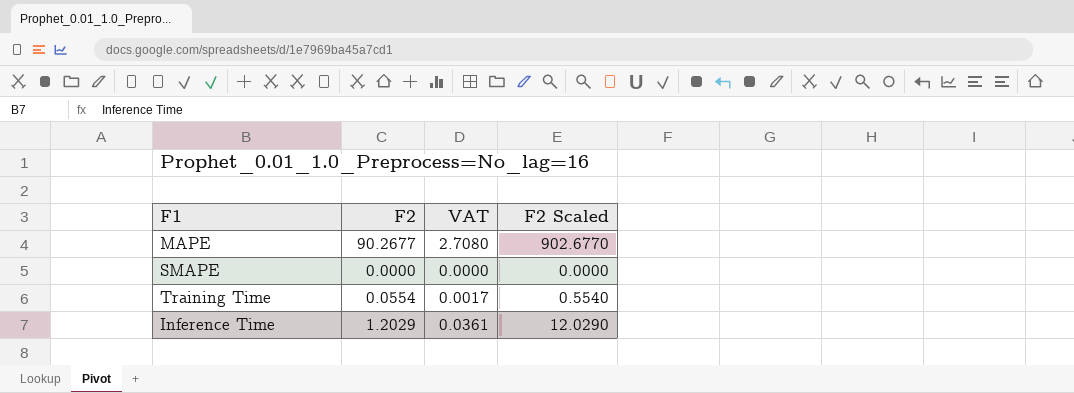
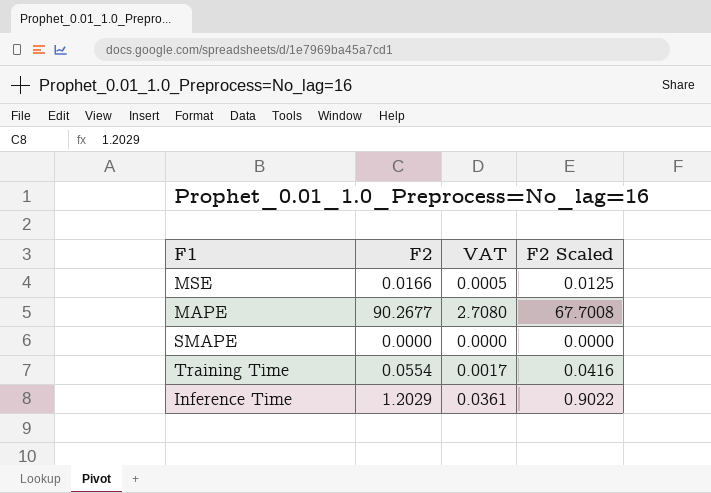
column F2 Scaled | formula: [F2] * 10 -> [F2] * 0.75
row MSE: none -> 0.0166 | 0.0005 | 0.0125

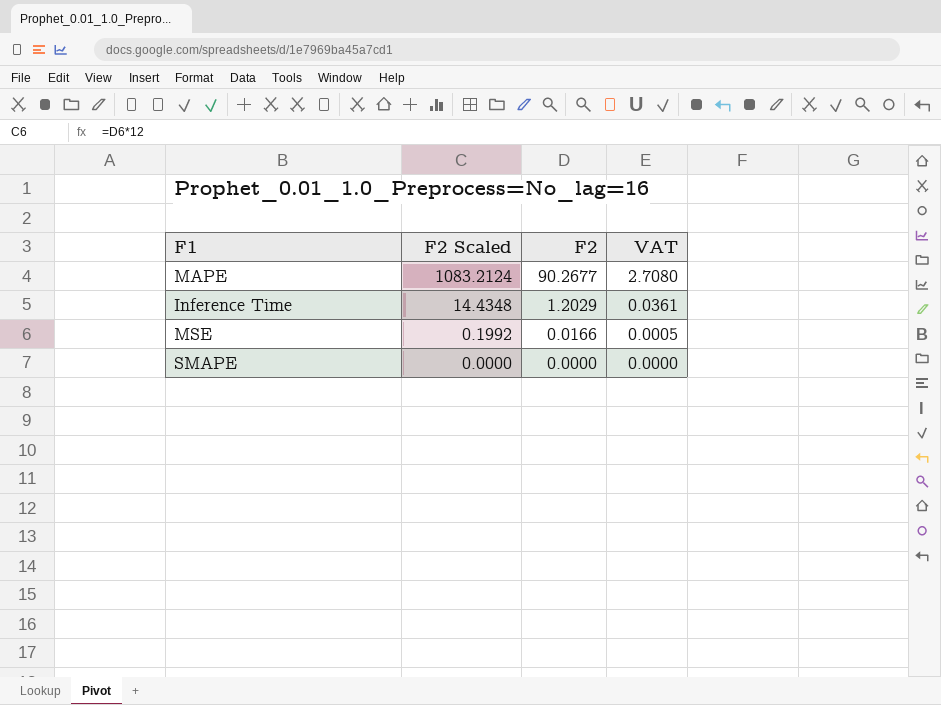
row order: none -> F2 Scaled descending
column F2 Scaled | formula: [F2] * 0.75 -> [F2] * 12
column F2 Scaled | position: 4 -> 2
row Training Time: 0.0554 | 0.0017 | 0.0416 -> none

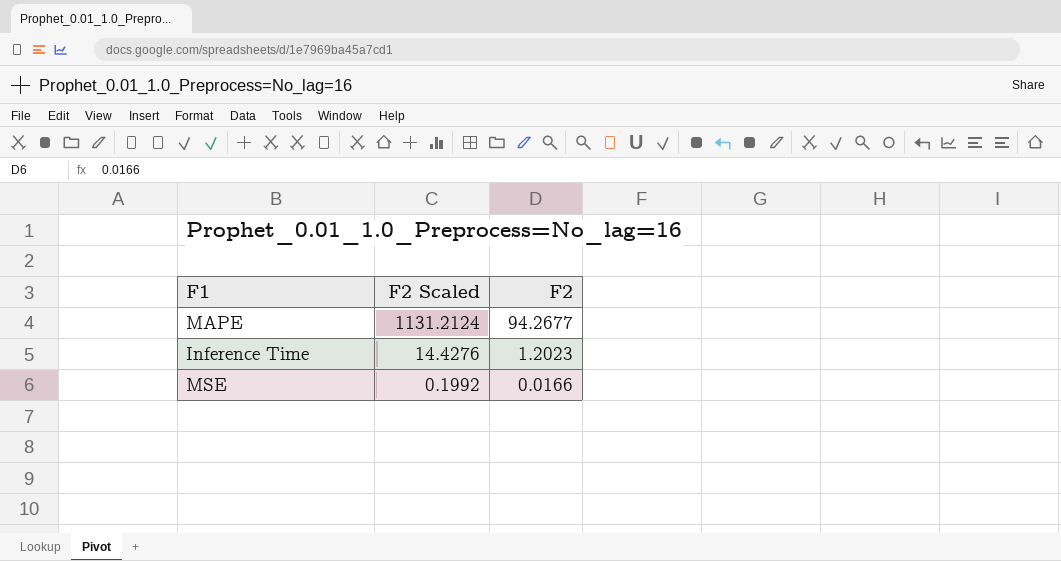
column VAT | formula: [F2] * 0.03 -> none
row SMAPE: 0.0000 | 0.0000 | 0.0000 -> none
MAPE | F2 Scaled: 1083.2124 -> 1131.2124
MAPE | F2: 90.2677 -> 94.2677
Inference Time | F2 Scaled: 14.4348 -> 14.4276
Inference Time | F2: 1.2029 -> 1.2023

